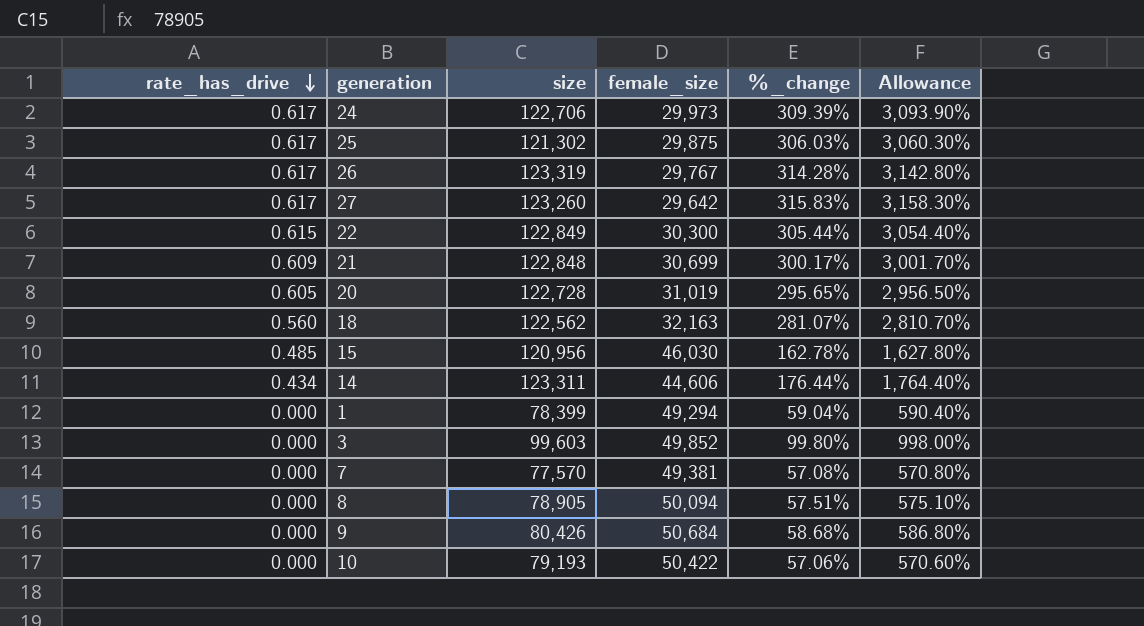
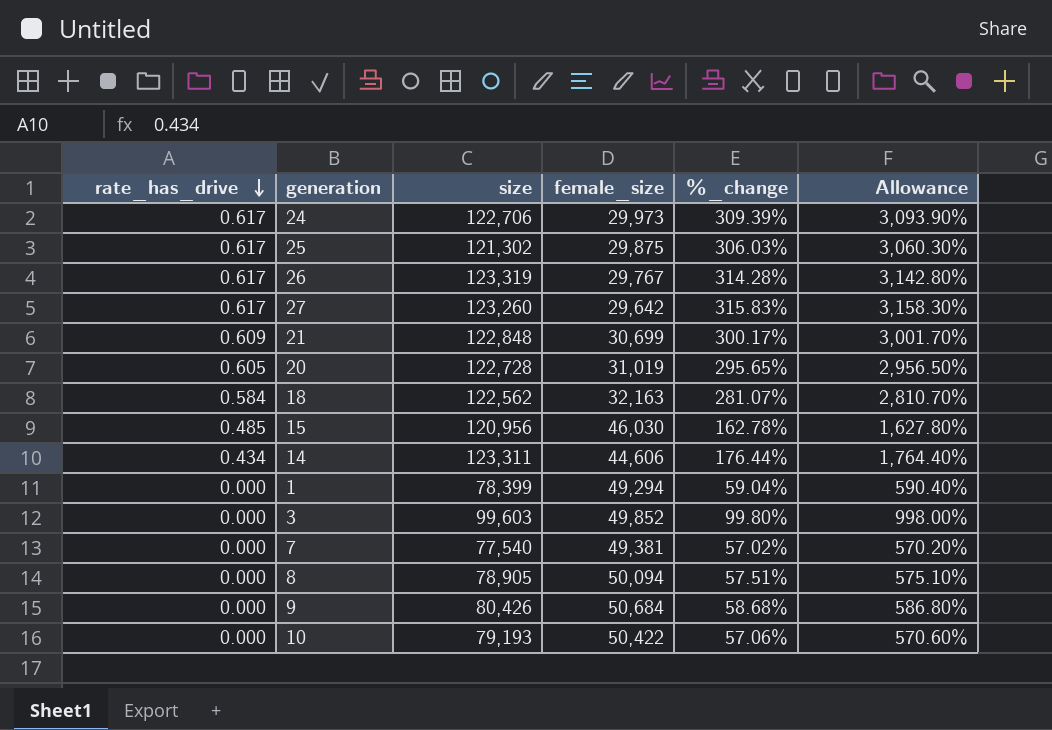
row 22: 0.615 | 122,849 | 30,300 | 305.44% | 3,054.40% -> none
18 | rate_has_drive: 0.560 -> 0.584
7 | size: 77,570 -> 77,540
7 | %_change: 57.08% -> 57.02%
7 | Allowance: 570.80% -> 570.20%

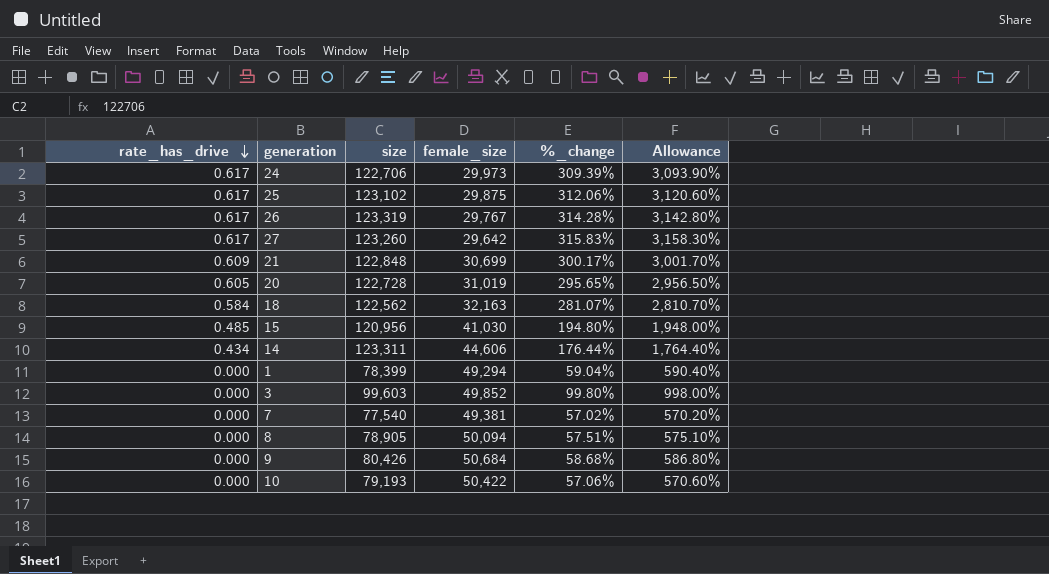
25 | size: 121,302 -> 123,102
25 | %_change: 306.03% -> 312.06%
25 | Allowance: 3,060.30% -> 3,120.60%
15 | female_size: 46,030 -> 41,030
15 | %_change: 162.78% -> 194.80%
15 | Allowance: 1,627.80% -> 1,948.00%

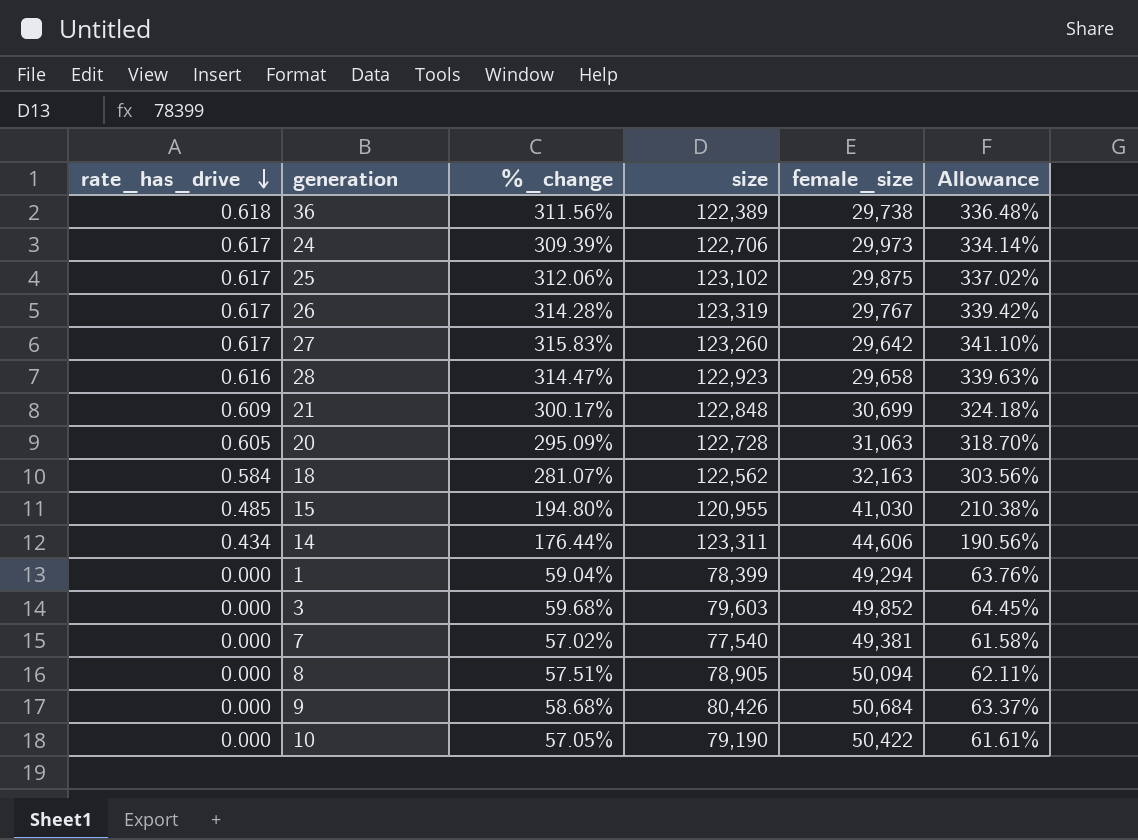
column %_change | position: 5 -> 3
column Allowance | formula: [%_change] * 10 -> [%_change] * 1.08
row 36: none -> 0.618 | 311.56% | 122,389 | 29,738 | 336.48%
row 28: none -> 0.616 | 314.47% | 122,923 | 29,658 | 339.63%
20 | %_change: 295.65% -> 295.09%
20 | female_size: 31,019 -> 31,063
15 | size: 120,956 -> 120,955
3 | %_change: 99.80% -> 59.68%
3 | size: 99,603 -> 79,603
10 | %_change: 57.06% -> 57.05%
10 | size: 79,193 -> 79,190

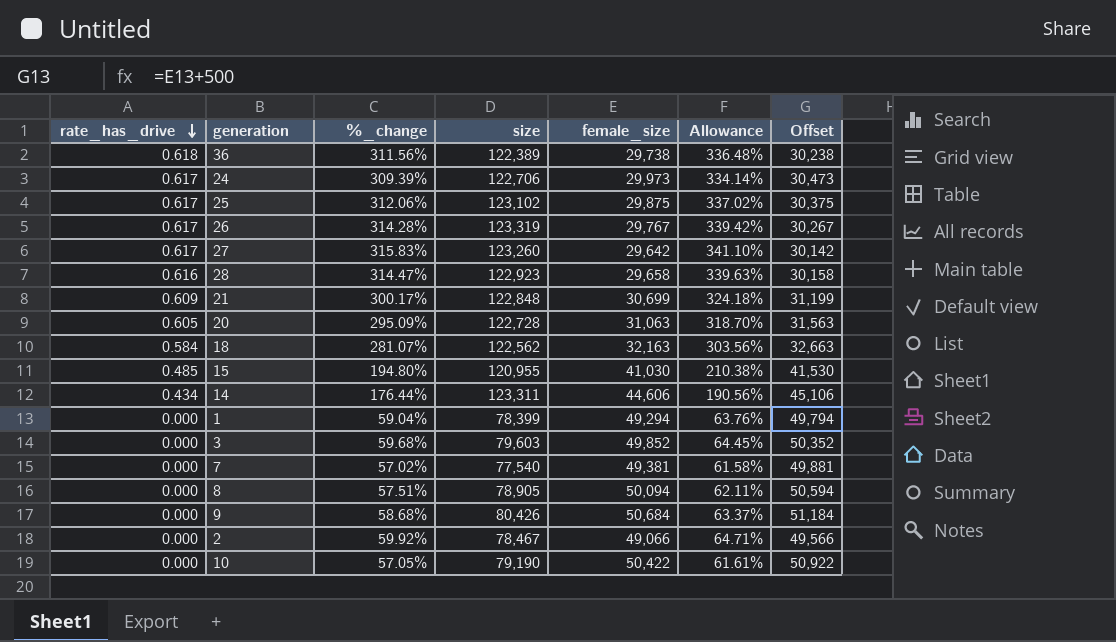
column Offset | formula: none -> [female_size] + 500
row 2: none -> 0.000 | 59.92% | 78,467 | 49,066 | 64.71% | 49,566

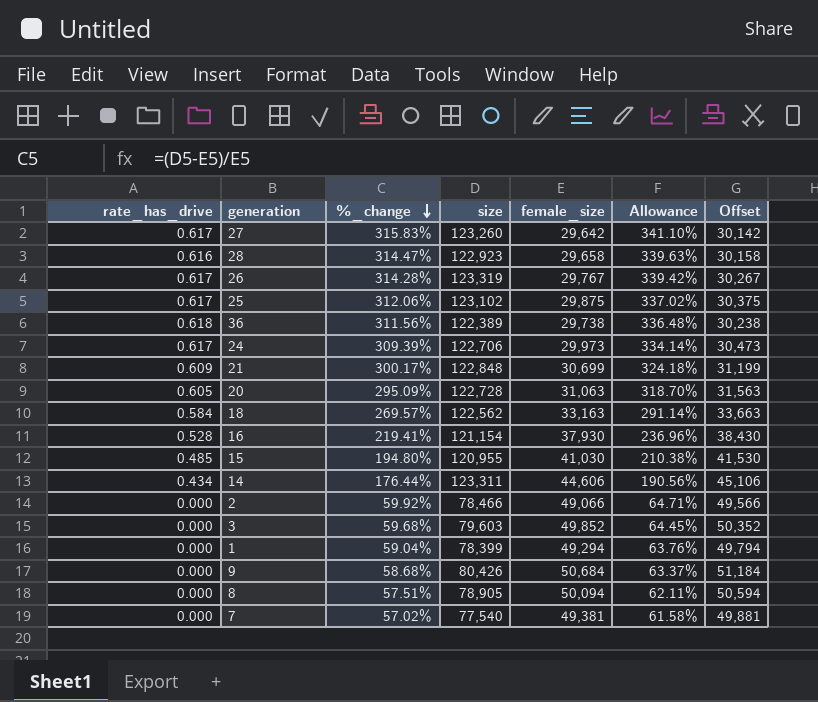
row order: rate_has_drive descending -> %_change descending
row 10: 0.000 | 57.05% | 79,190 | 50,422 | 61.61% | 50,922 -> none
18 | %_change: 281.07% -> 269.57%
18 | female_size: 32,163 -> 33,163
18 | Allowance: 303.56% -> 291.14%
18 | Offset: 32,663 -> 33,663
row 16: none -> 0.528 | 219.41% | 121,154 | 37,930 | 236.96% | 38,430
2 | size: 78,467 -> 78,466

